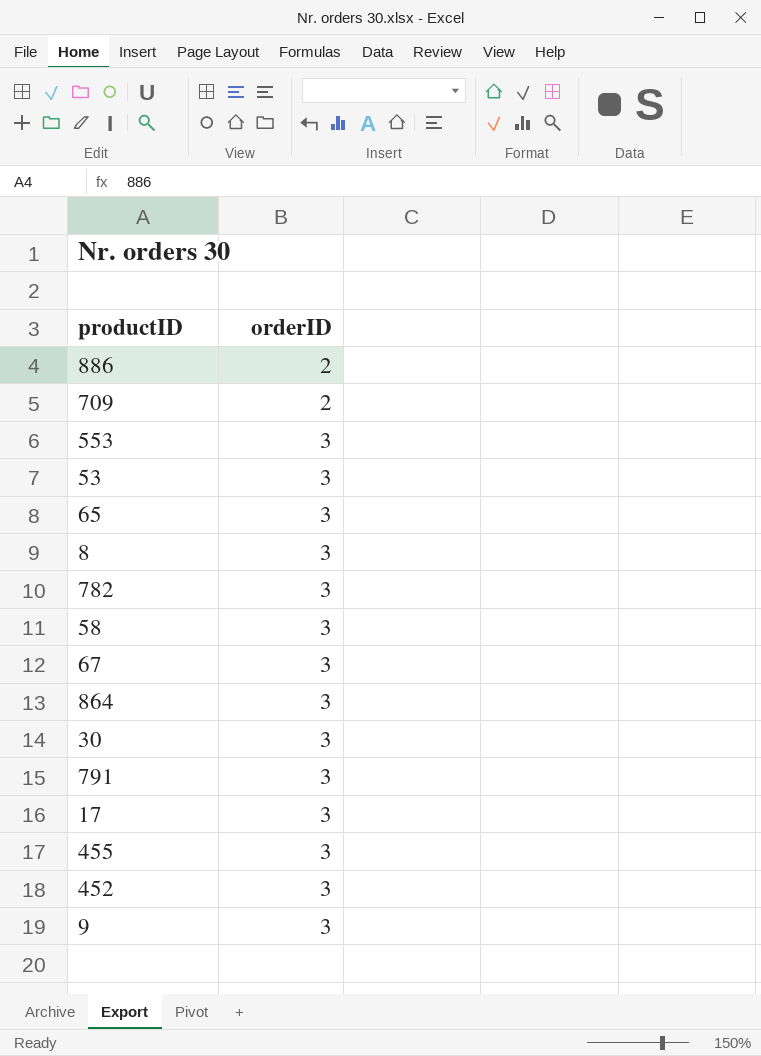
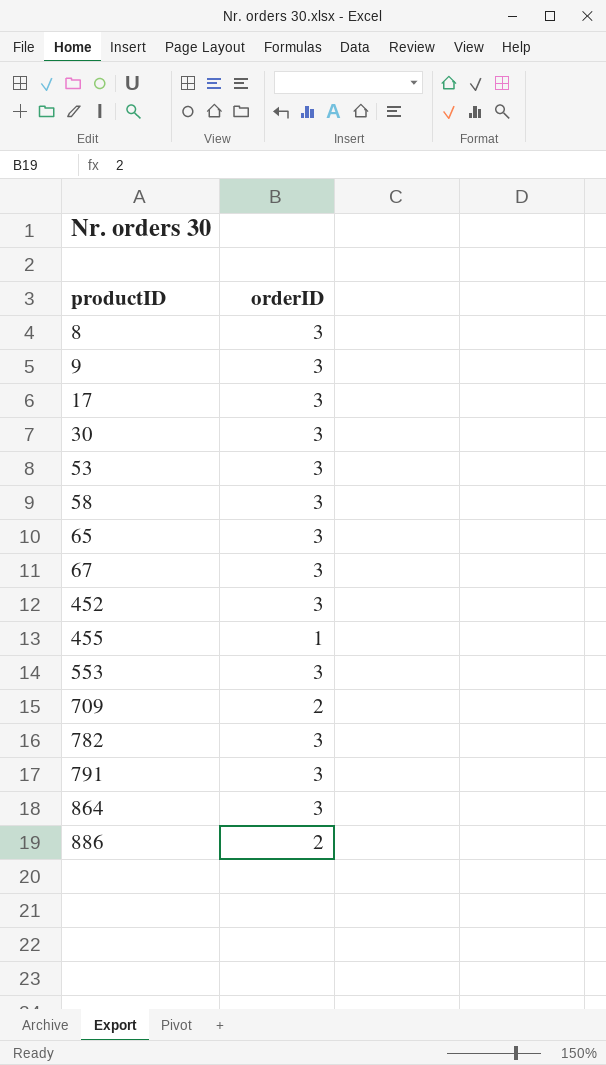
row order: orderID ascending -> productID ascending
455 | orderID: 3 -> 1

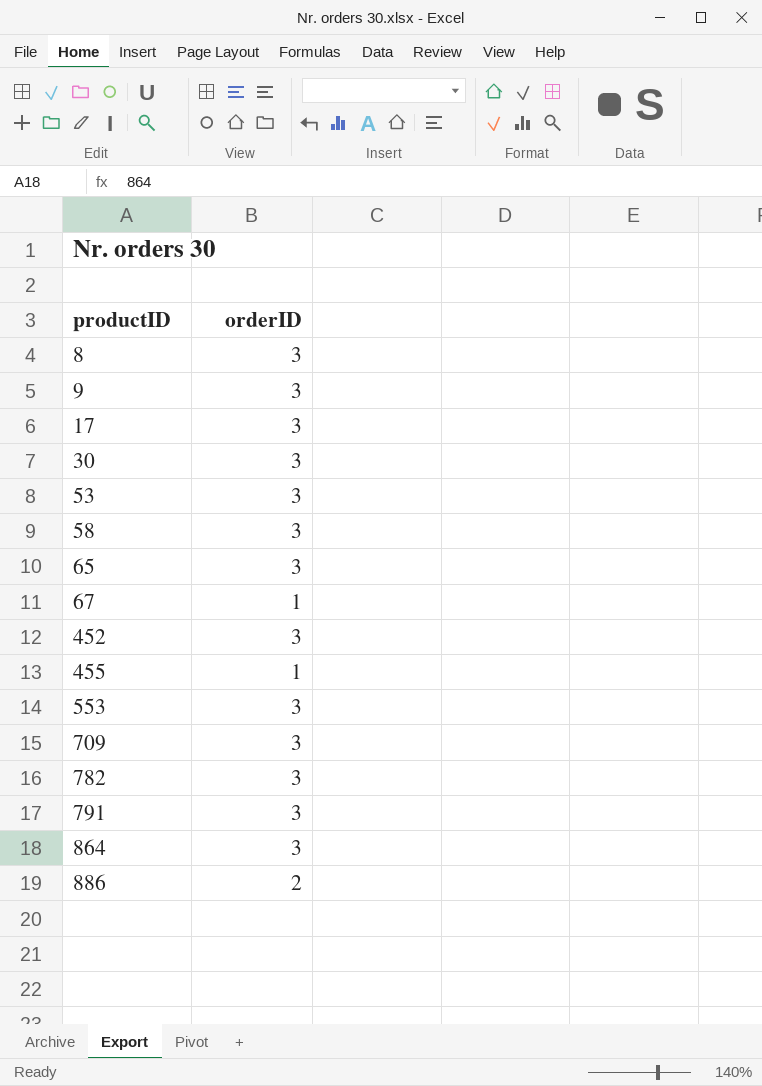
67 | orderID: 3 -> 1
709 | orderID: 2 -> 3

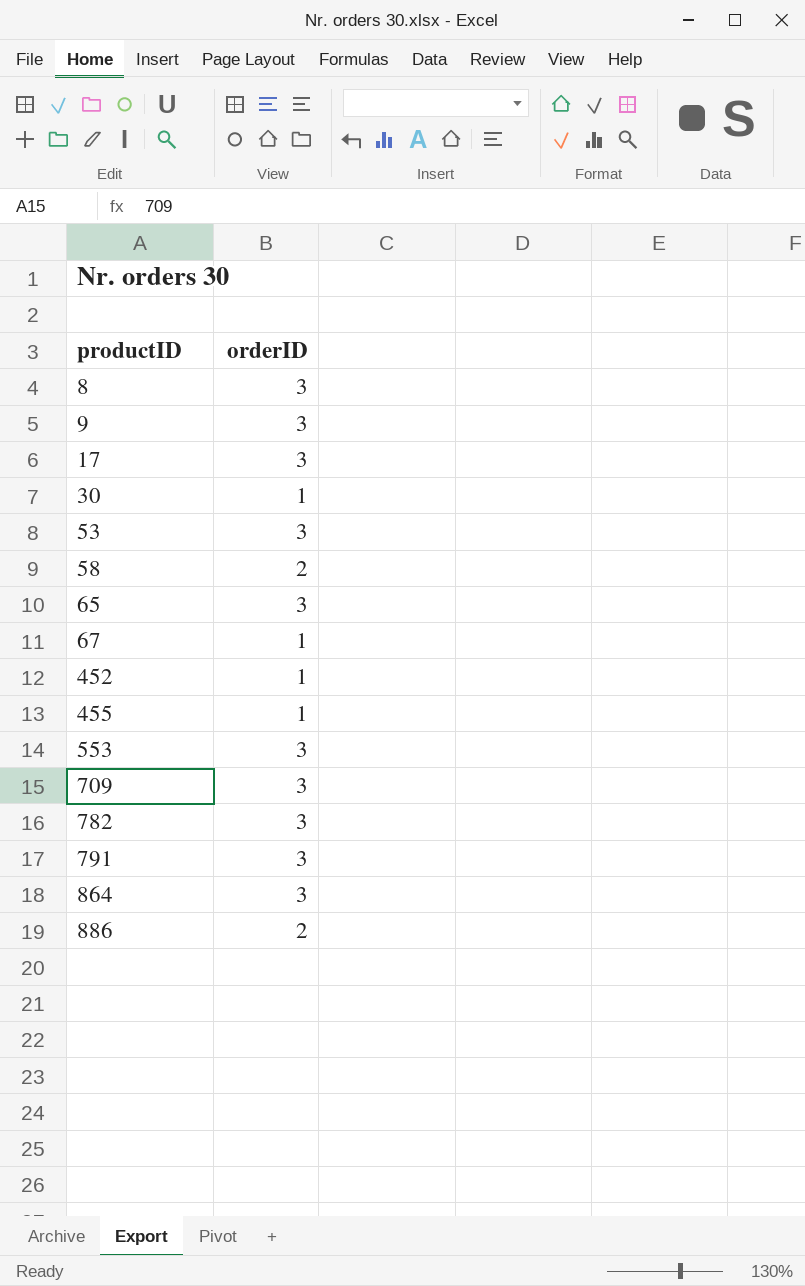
30 | orderID: 3 -> 1
58 | orderID: 3 -> 2
452 | orderID: 3 -> 1

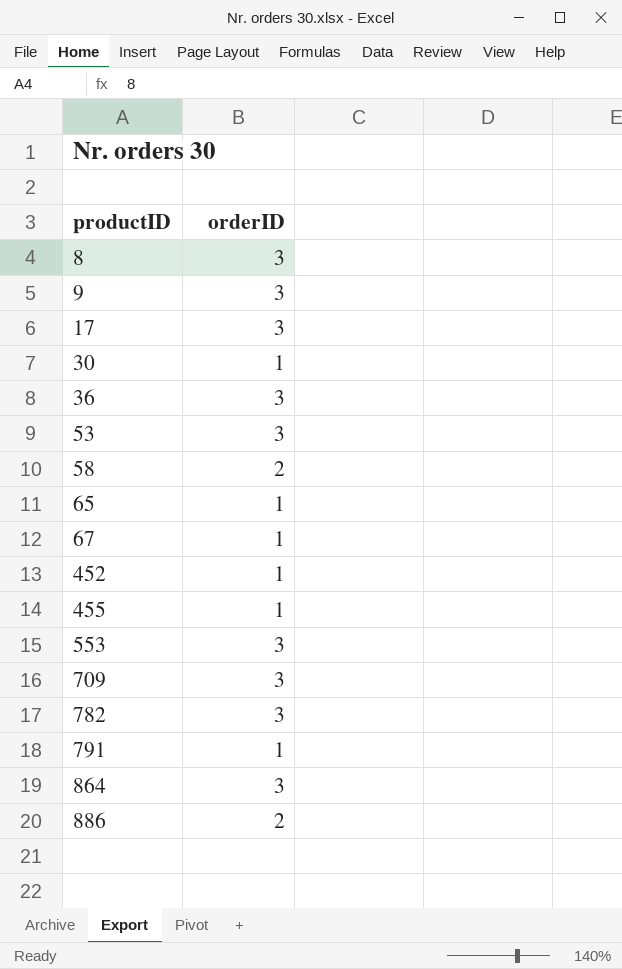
row 36: none -> 3
65 | orderID: 3 -> 1
791 | orderID: 3 -> 1

